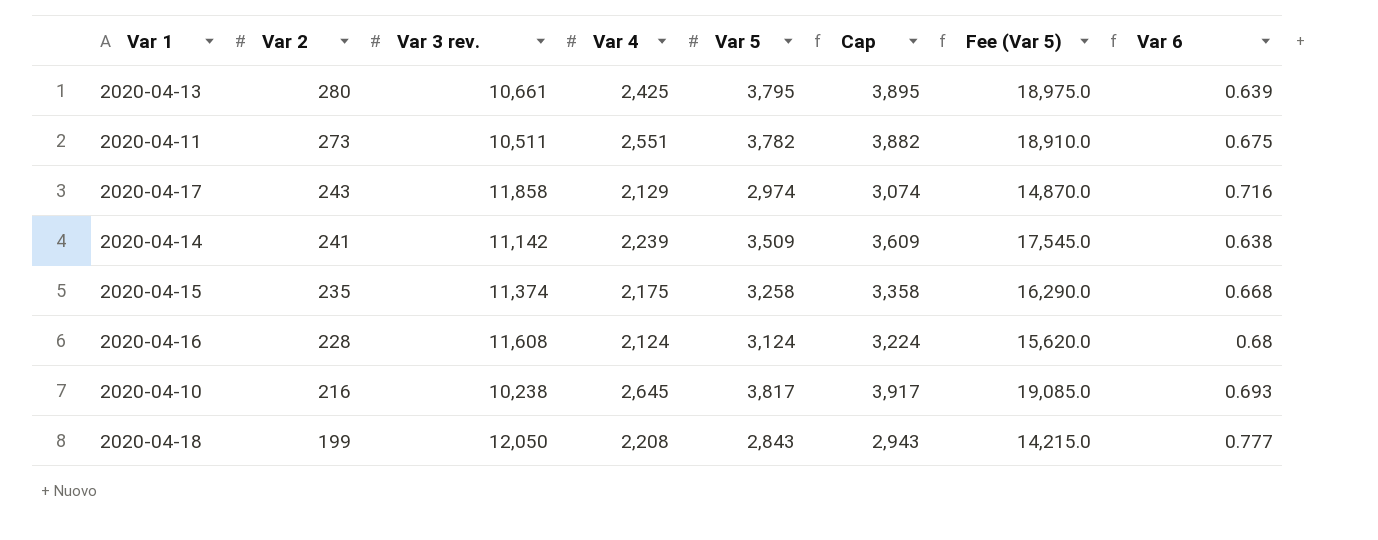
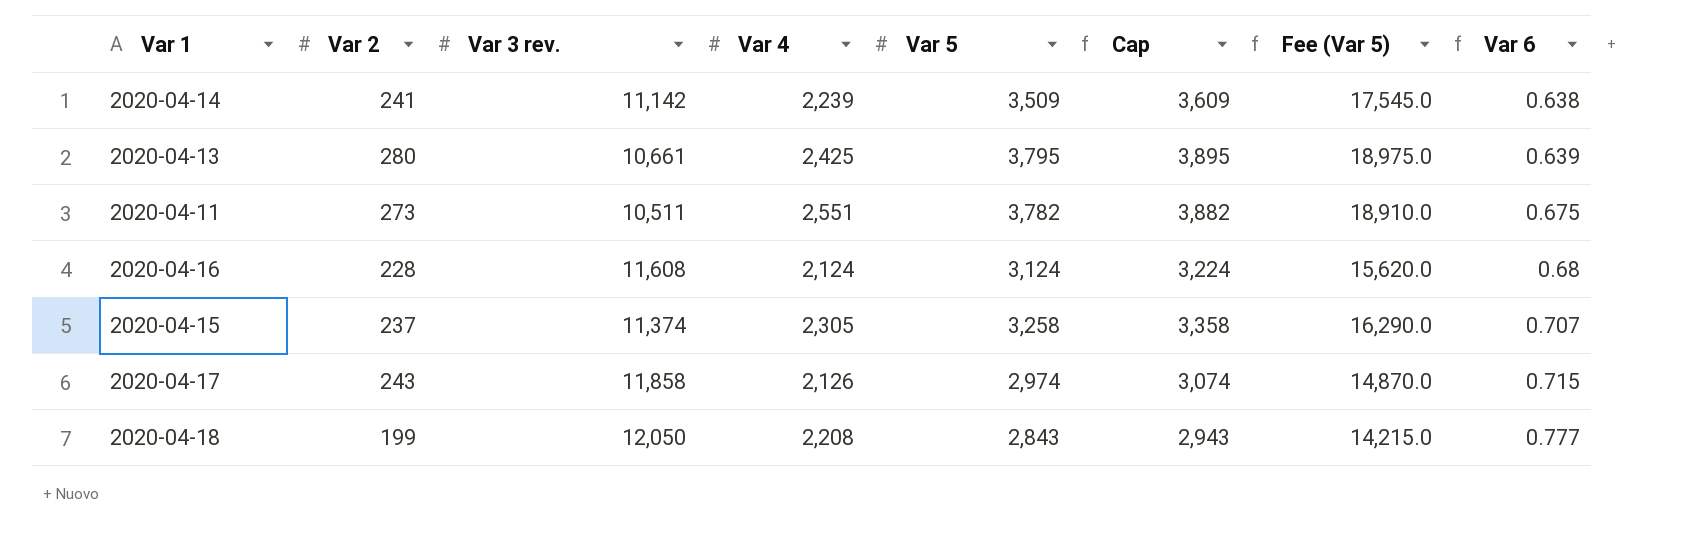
row order: Var 2 descending -> Var 6 ascending
row 2020-04-10: 216 | 10,238 | 2,645 | 3,817 | 3,917 | 19,085.0 | 0.693 -> none
2020-04-15 | Var 2: 235 -> 237
2020-04-15 | Var 4: 2,175 -> 2,305
2020-04-15 | Var 6: 0.668 -> 0.707
2020-04-17 | Var 4: 2,129 -> 2,126
2020-04-17 | Var 6: 0.716 -> 0.715

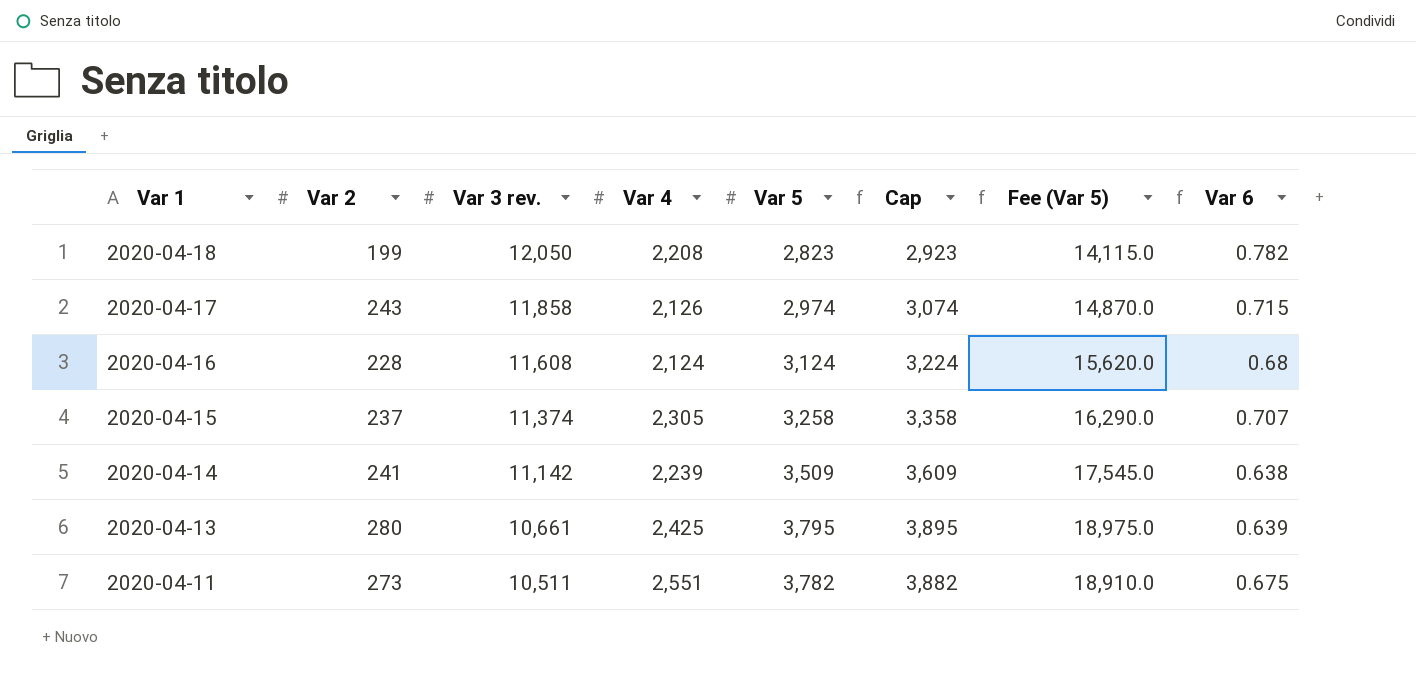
row order: Var 6 ascending -> Var 1 descending
2020-04-18 | Var 5: 2,843 -> 2,823
2020-04-18 | Cap: 2,943 -> 2,923
2020-04-18 | Fee (Var 5): 14,215.0 -> 14,115.0
2020-04-18 | Var 6: 0.777 -> 0.782

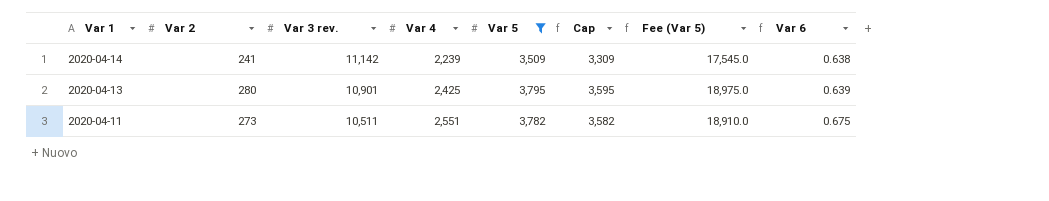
filter: none -> Var 5 >= 3,509
column Cap | formula: [Var 5] + 100 -> [Var 5] - 200
2020-04-13 | Var 3 rev.: 10,661 -> 10,901

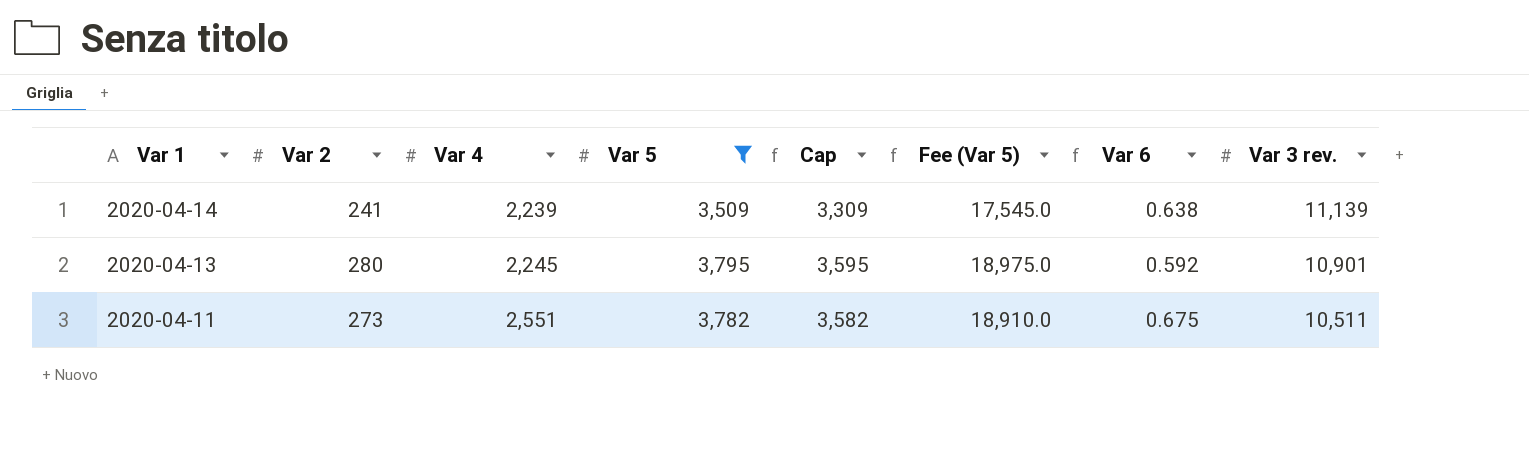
column Var 3 rev. | position: 3 -> 8
2020-04-14 | Var 3 rev.: 11,142 -> 11,139
2020-04-13 | Var 4: 2,425 -> 2,245
2020-04-13 | Var 6: 0.639 -> 0.592

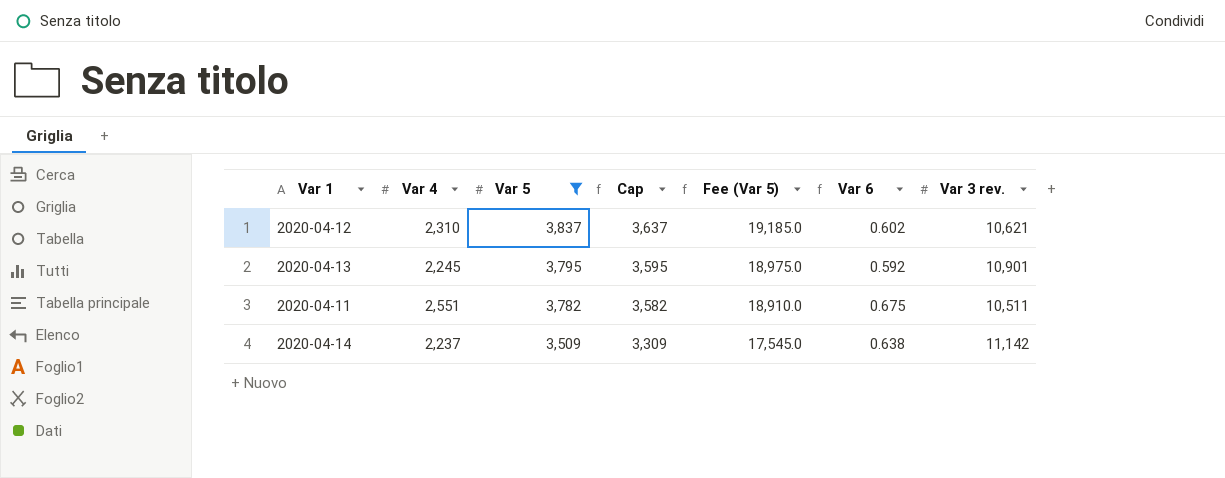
row order: Var 1 descending -> Var 5 descending
column Var 2 | position: 2 -> none
row 2020-04-12: none -> 2,310 | 3,837 | 3,637 | 19,185.0 | 0.602 | 10,621
2020-04-14 | Var 4: 2,239 -> 2,237
2020-04-14 | Var 3 rev.: 11,139 -> 11,142

